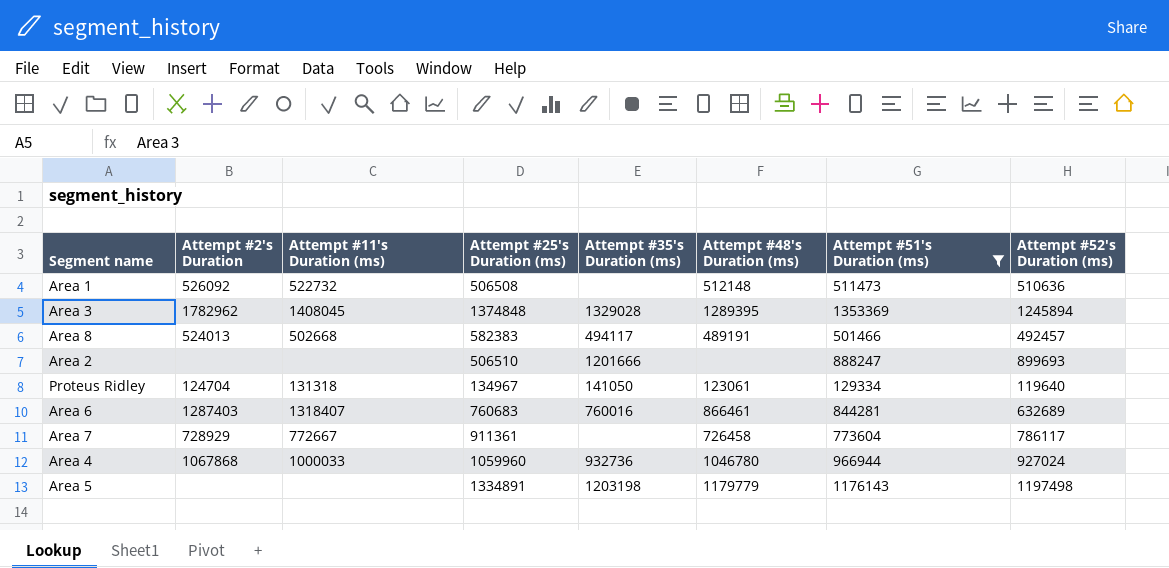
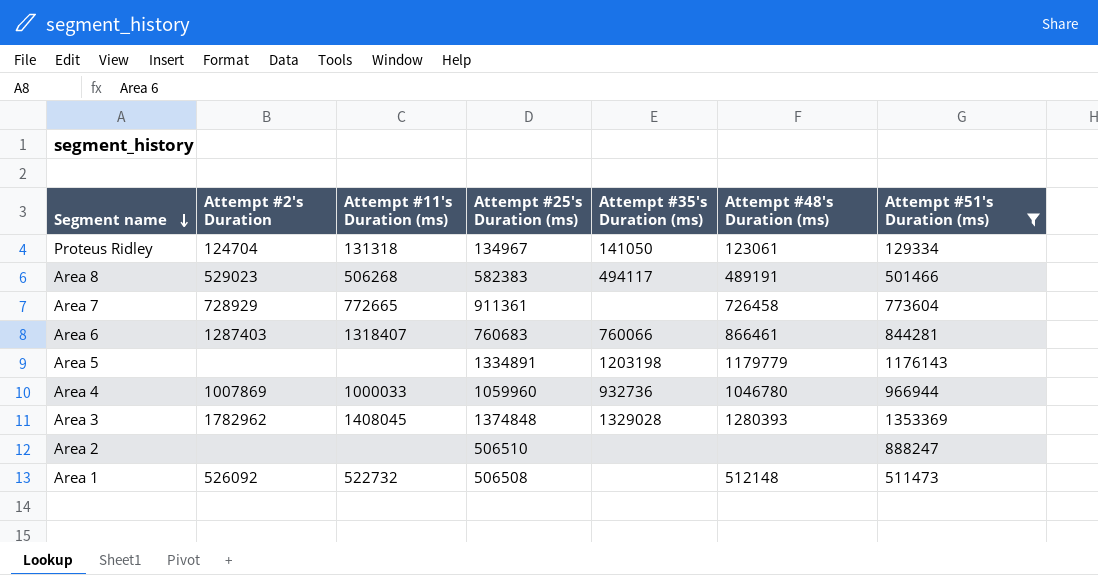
row order: none -> Segment name descending
column Attempt #52's Duration (ms) | position: 8 -> none
Area 8 | Attempt #2's Duration: 524013 -> 529023
Area 8 | Attempt #11's Duration (ms): 502668 -> 506268
Area 7 | Attempt #11's Duration (ms): 772667 -> 772665
Area 6 | Attempt #35's Duration (ms): 760016 -> 760066
Area 4 | Attempt #2's Duration: 1067868 -> 1007869
Area 3 | Attempt #48's Duration (ms): 1289395 -> 1280393
Area 2 | Attempt #35's Duration (ms): 1201666 -> none

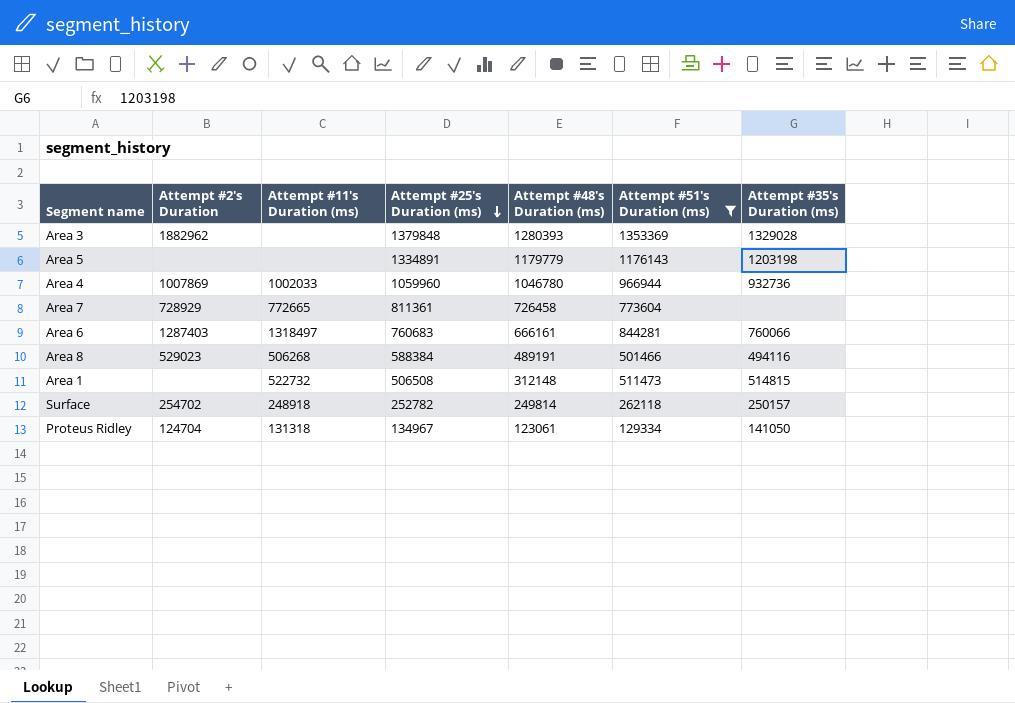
row order: Segment name descending -> Attempt #25's Duration (ms) descending
column Attempt #35's Duration (ms) | position: 5 -> 7
row Area 2: none | none | 506510 | none | none | 888247 -> none
Area 3 | Attempt #2's Duration: 1782962 -> 1882962
Area 3 | Attempt #11's Duration (ms): 1408045 -> none
Area 3 | Attempt #25's Duration (ms): 1374848 -> 1379848
Area 4 | Attempt #11's Duration (ms): 1000033 -> 1002033
Area 7 | Attempt #25's Duration (ms): 911361 -> 811361
Area 6 | Attempt #11's Duration (ms): 1318407 -> 1318497
Area 6 | Attempt #48's Duration (ms): 866461 -> 666161
Area 8 | Attempt #25's Duration (ms): 582383 -> 588384
Area 8 | Attempt #35's Duration (ms): 494117 -> 494116
Area 1 | Attempt #2's Duration: 526092 -> none
Area 1 | Attempt #48's Duration (ms): 512148 -> 312148
Area 1 | Attempt #35's Duration (ms): none -> 514815
row Surface: none -> 254702 | 248918 | 252782 | 249814 | 262118 | 250157

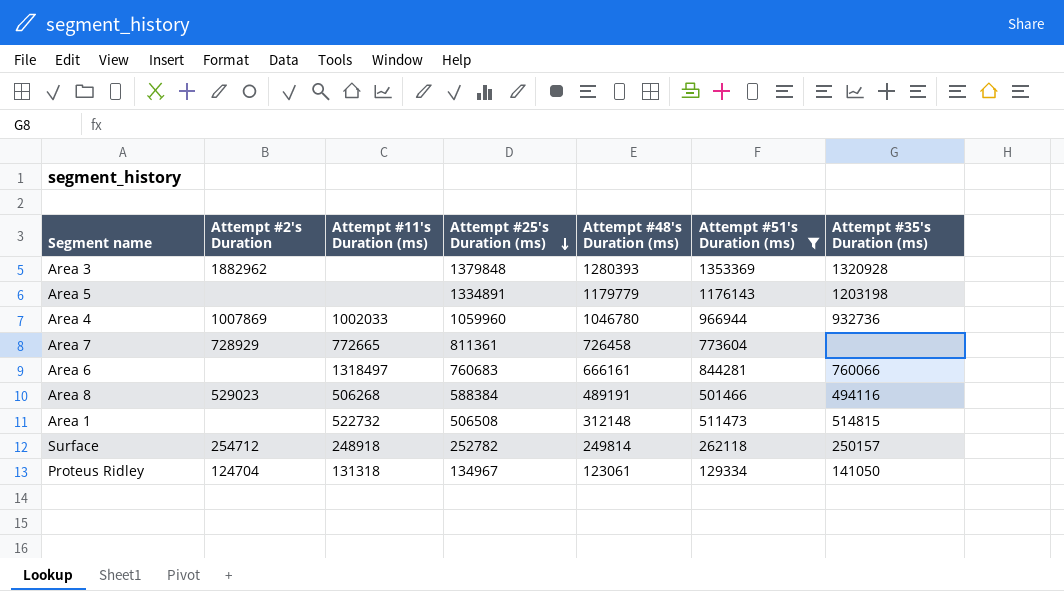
Area 3 | Attempt #35's Duration (ms): 1329028 -> 1320928
Area 6 | Attempt #2's Duration: 1287403 -> none
Surface | Attempt #2's Duration: 254702 -> 254712

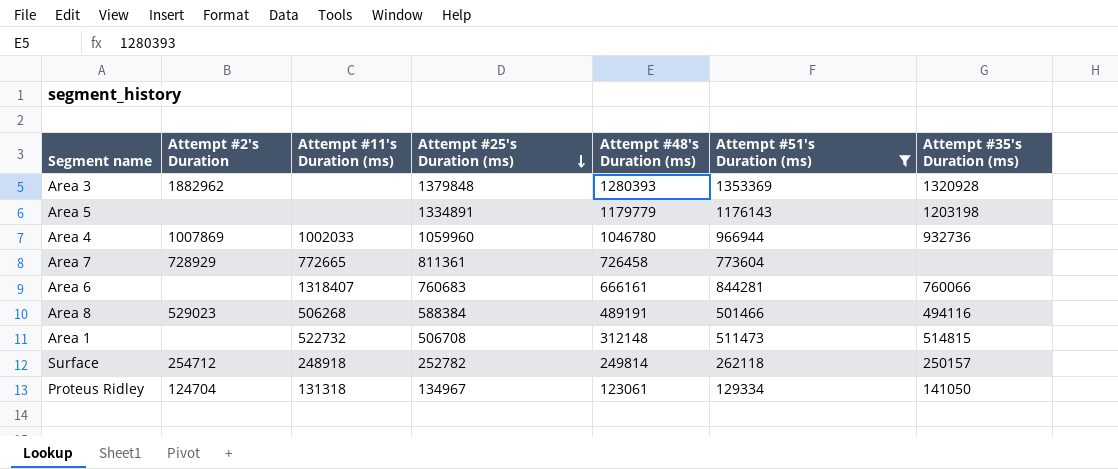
Area 6 | Attempt #11's Duration (ms): 1318497 -> 1318407
Area 1 | Attempt #25's Duration (ms): 506508 -> 506708

